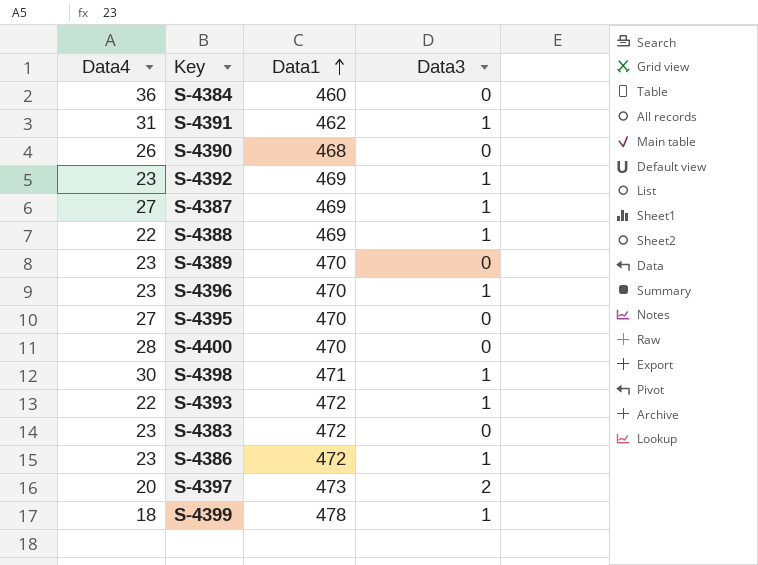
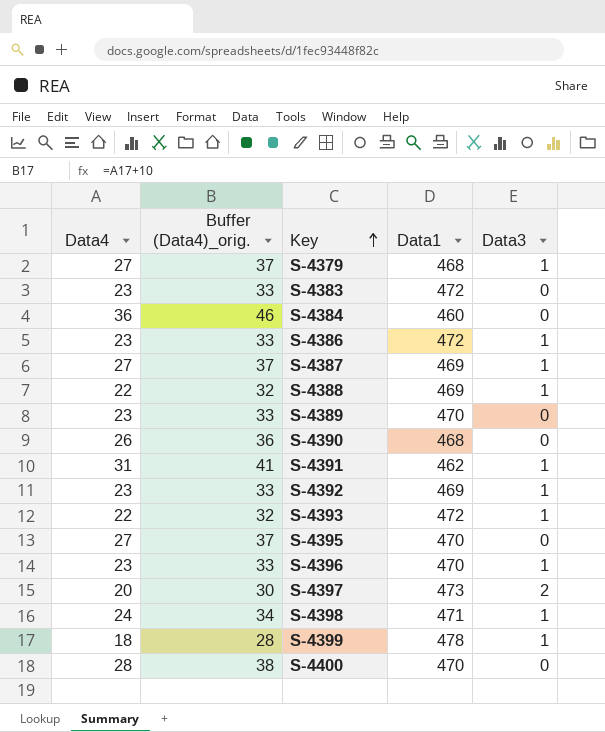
row order: Data1 ascending -> Key ascending
column Buffer (Data4)_orig. | formula: none -> [Data4] + 10
row S-4379: none -> 27 | 37 | 468 | 1
S-4398 | Data4: 30 -> 24

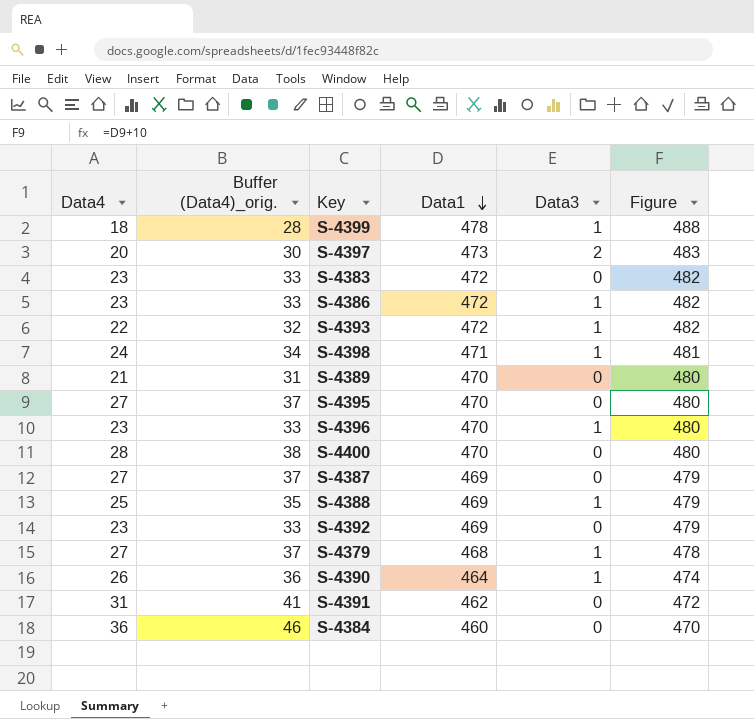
row order: Key ascending -> Data1 descending
column Figure | formula: none -> [Data1] + 10
S-4389 | Data4: 23 -> 21
S-4389 | Buffer (Data4)_orig.: 33 -> 31
S-4387 | Data3: 1 -> 0
S-4388 | Data4: 22 -> 25
S-4388 | Buffer (Data4)_orig.: 32 -> 35
S-4392 | Data3: 1 -> 0
S-4390 | Data1: 468 -> 464
S-4390 | Data3: 0 -> 1
S-4391 | Data3: 1 -> 0

